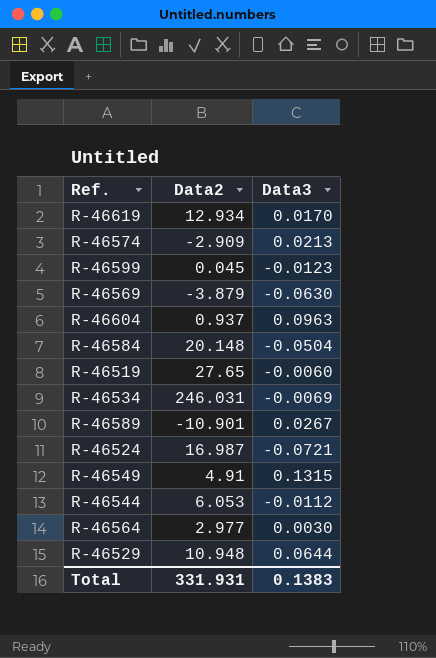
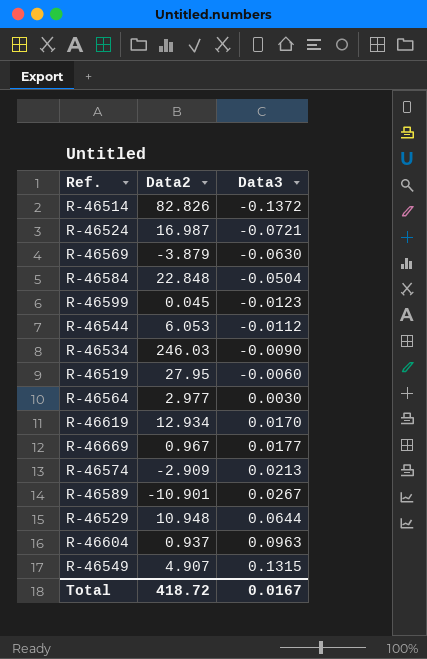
row order: none -> Data3 ascending
row R-46514: none -> 82.826 | -0.1372
R-46584 | Data2: 20.148 -> 22.848
R-46534 | Data2: 246.031 -> 246.03
R-46534 | Data3: -0.0069 -> -0.0090
R-46519 | Data2: 27.65 -> 27.95
row R-46669: none -> 0.967 | 0.0177
R-46549 | Data2: 4.91 -> 4.907
Total | Data2: 331.931 -> 418.72
Total | Data3: 0.1383 -> 0.0167

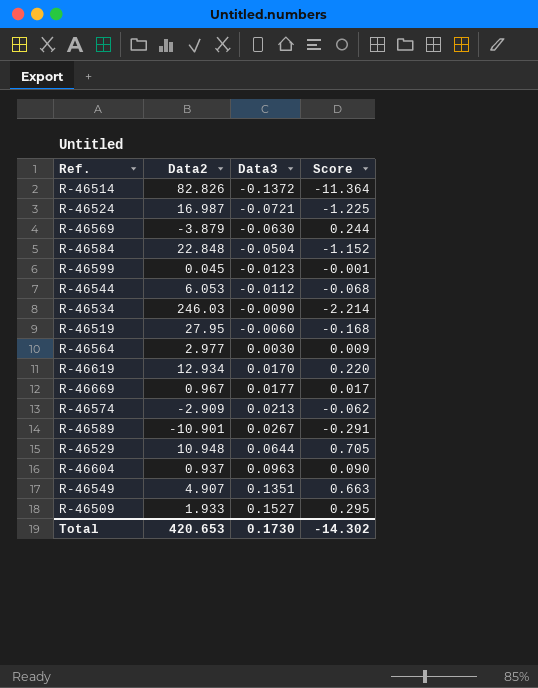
column Score | formula: none -> [Data2] * [Data3]
R-46549 | Data3: 0.1315 -> 0.1351
row R-46509: none -> 1.933 | 0.1527 | 0.295
Total | Data2: 418.72 -> 420.653
Total | Data3: 0.0167 -> 0.1730

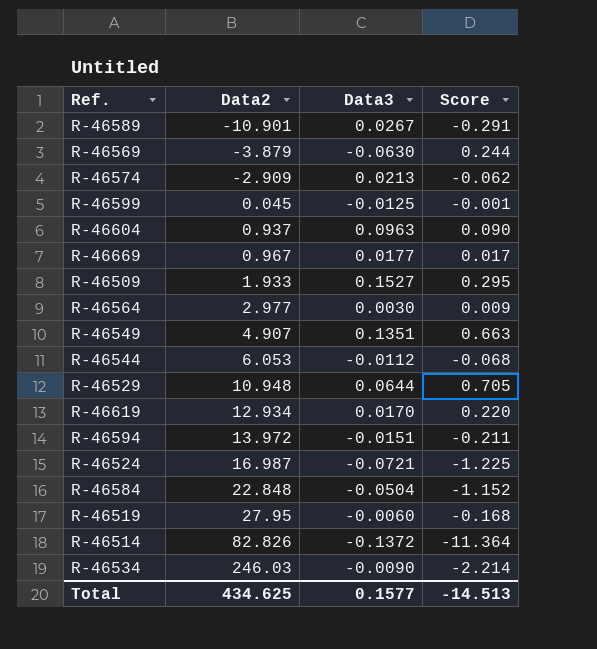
row order: Data3 ascending -> Data2 ascending
R-46599 | Data3: -0.0123 -> -0.0125
row R-46594: none -> 13.972 | -0.0151 | -0.211
Total | Data2: 420.653 -> 434.625
Total | Data3: 0.1730 -> 0.1577
Total | Score: -14.302 -> -14.513

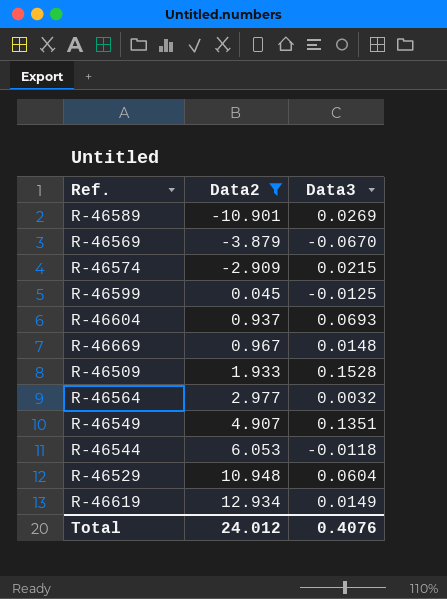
filter: none -> Data2 <= 12.934
column Score | formula: [Data2] * [Data3] -> none
R-46589 | Data3: 0.0267 -> 0.0269
R-46569 | Data3: -0.0630 -> -0.0670
R-46574 | Data3: 0.0213 -> 0.0215
R-46604 | Data3: 0.0963 -> 0.0693
R-46669 | Data3: 0.0177 -> 0.0148
R-46509 | Data3: 0.1527 -> 0.1528
R-46564 | Data3: 0.0030 -> 0.0032
R-46544 | Data3: -0.0112 -> -0.0118
R-46529 | Data3: 0.0644 -> 0.0604
R-46619 | Data3: 0.0170 -> 0.0149
Total | Data2: 434.625 -> 24.012
Total | Data3: 0.1577 -> 0.4076

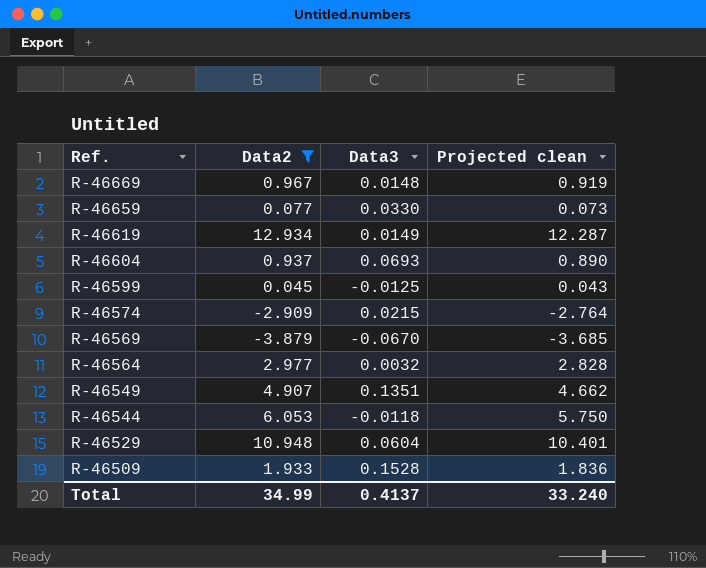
row order: Data2 ascending -> Ref. descending
column Projected clean | formula: none -> [Data2] * 0.95
row R-46589: -10.901 | 0.0269 -> none
row R-46659: none -> 0.077 | 0.0330 | 0.073
Total | Data2: 24.012 -> 34.99
Total | Data3: 0.4076 -> 0.4137

